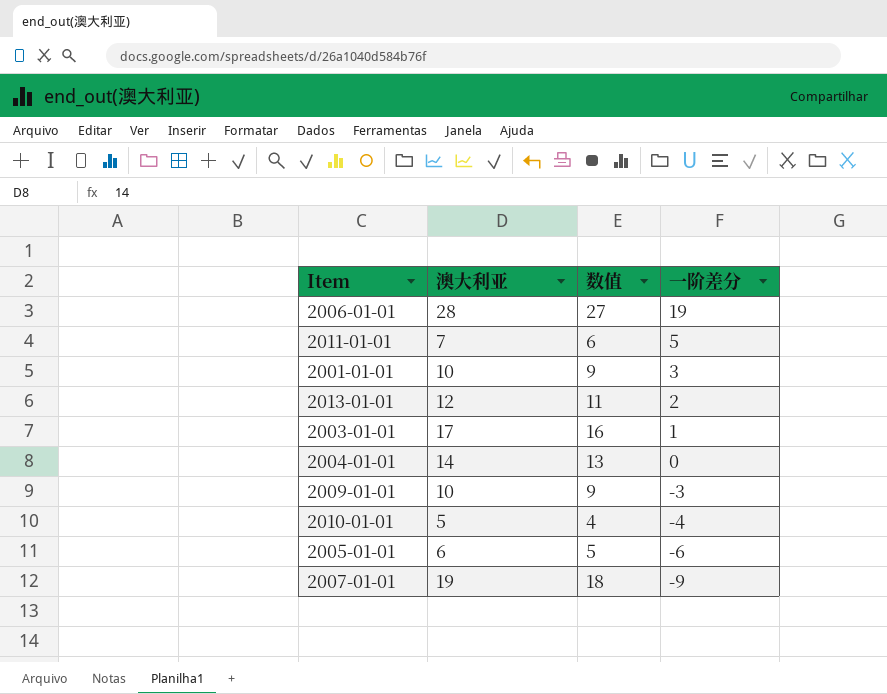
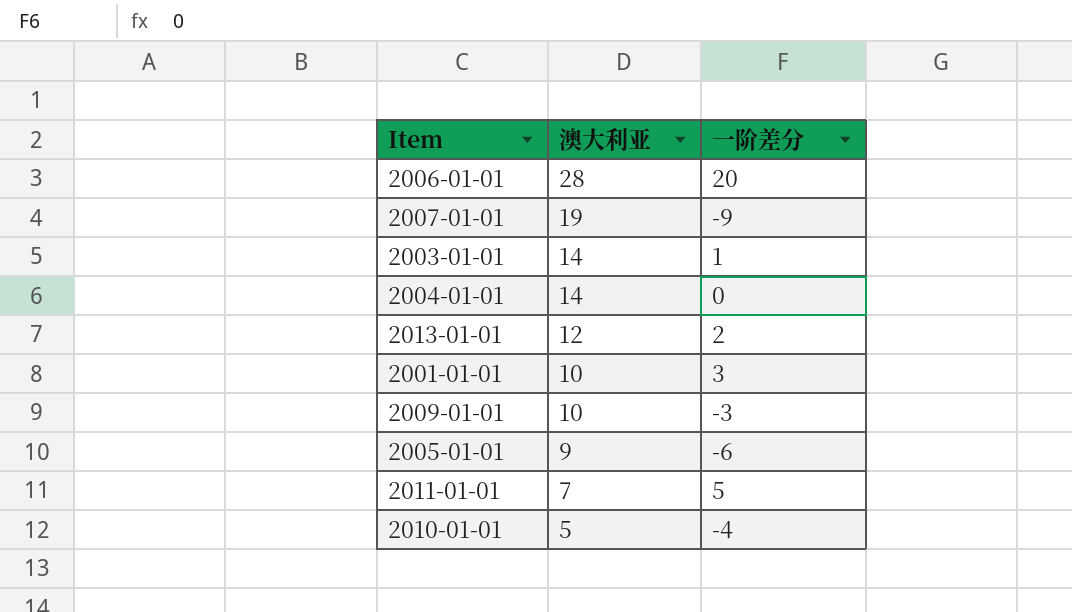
row order: 一阶差分 descending -> 澳大利亚 descending
column 数值 | formula: [澳大利亚] - 1 -> none
2006-01-01 | 一阶差分: 19 -> 20
2003-01-01 | 澳大利亚: 17 -> 14
2005-01-01 | 澳大利亚: 6 -> 9

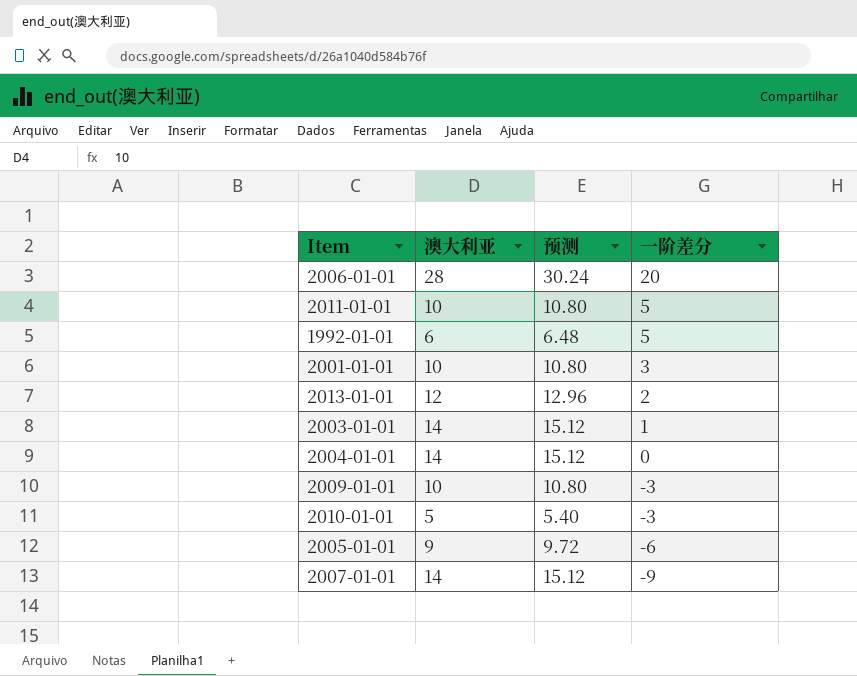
row order: 澳大利亚 descending -> 一阶差分 descending
column 预测 | formula: none -> [澳大利亚] * 1.08
2011-01-01 | 澳大利亚: 7 -> 10
row 1992-01-01: none -> 6 | 6.48 | 5
2010-01-01 | 一阶差分: -4 -> -3
2007-01-01 | 澳大利亚: 19 -> 14

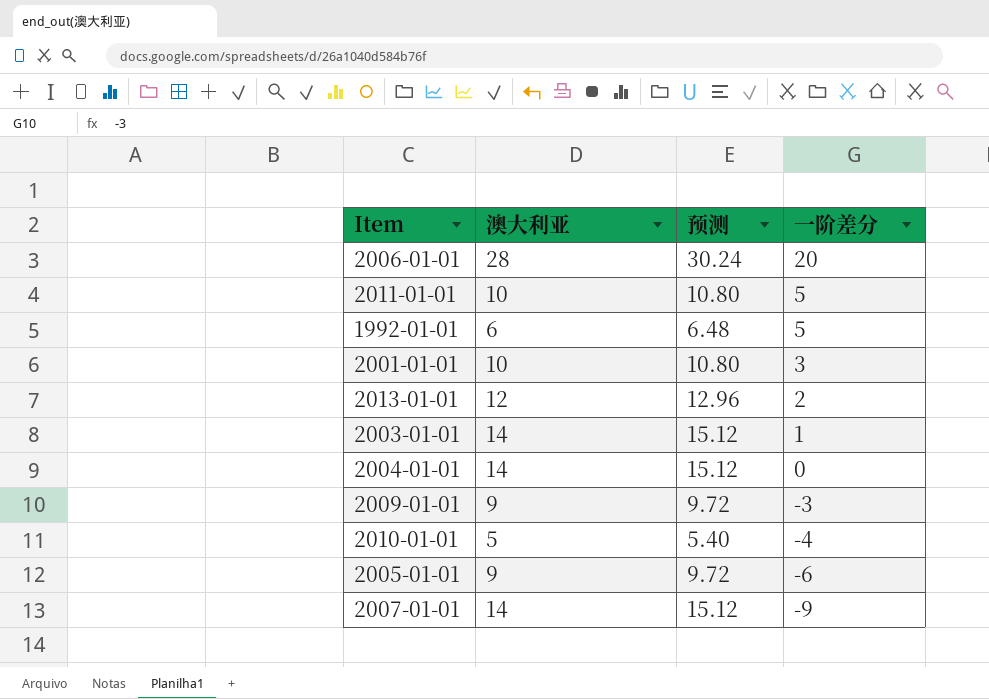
2009-01-01 | 澳大利亚: 10 -> 9
2009-01-01 | 预测: 10.80 -> 9.72
2010-01-01 | 一阶差分: -3 -> -4

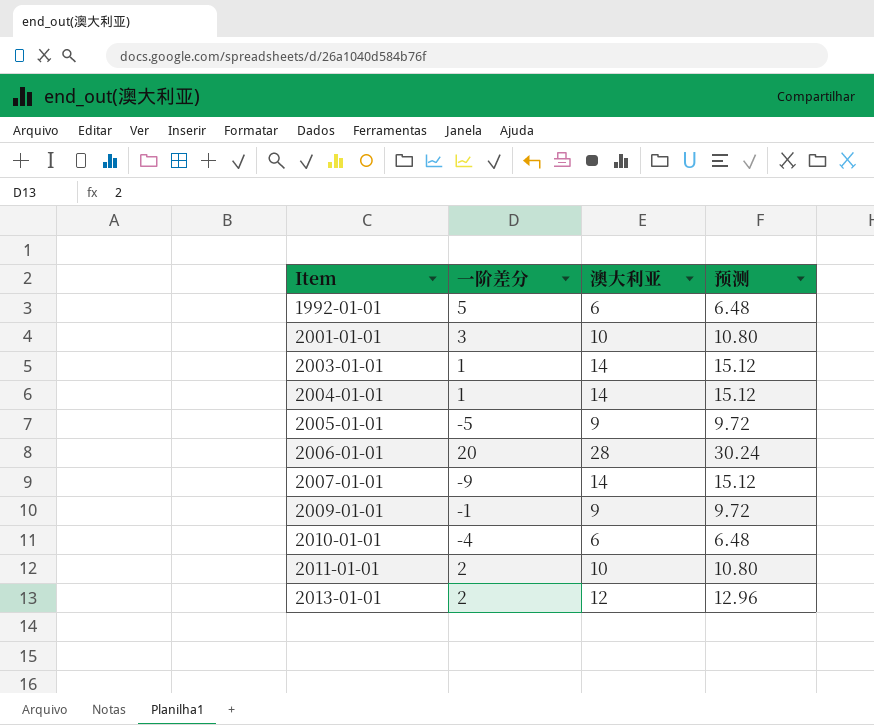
row order: 一阶差分 descending -> Item ascending
column 一阶差分 | position: 4 -> 2
2004-01-01 | 一阶差分: 0 -> 1
2005-01-01 | 一阶差分: -6 -> -5
2009-01-01 | 一阶差分: -3 -> -1
2010-01-01 | 澳大利亚: 5 -> 6
2010-01-01 | 预测: 5.40 -> 6.48
2011-01-01 | 一阶差分: 5 -> 2

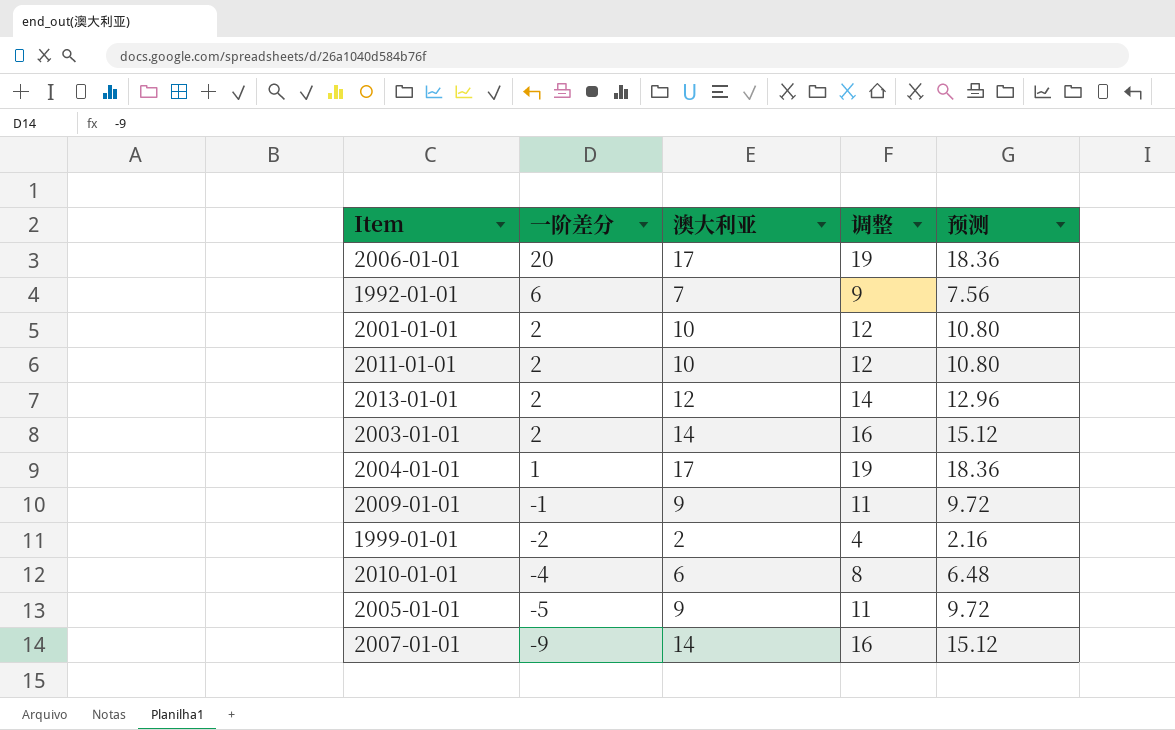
row order: Item ascending -> 一阶差分 descending
column 调整 | formula: none -> [澳大利亚] + 2
2006-01-01 | 澳大利亚: 28 -> 17
2006-01-01 | 预测: 30.24 -> 18.36
1992-01-01 | 一阶差分: 5 -> 6
1992-01-01 | 澳大利亚: 6 -> 7
1992-01-01 | 预测: 6.48 -> 7.56
2001-01-01 | 一阶差分: 3 -> 2
2003-01-01 | 一阶差分: 1 -> 2
2004-01-01 | 澳大利亚: 14 -> 17
2004-01-01 | 预测: 15.12 -> 18.36
row 1999-01-01: none -> -2 | 2 | 4 | 2.16

